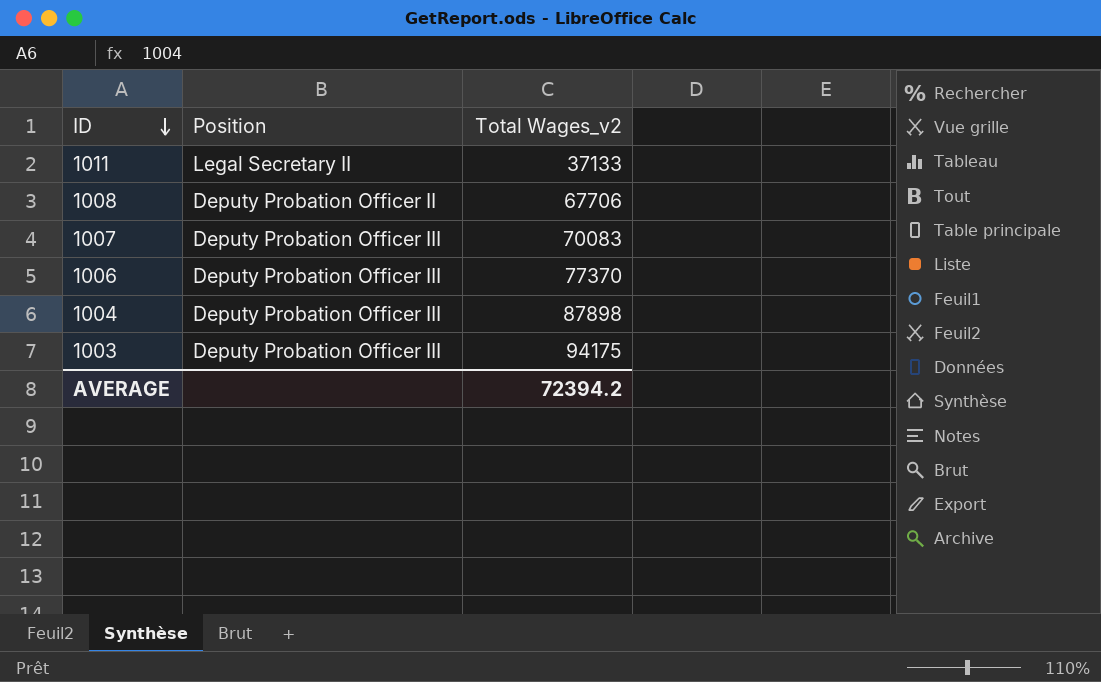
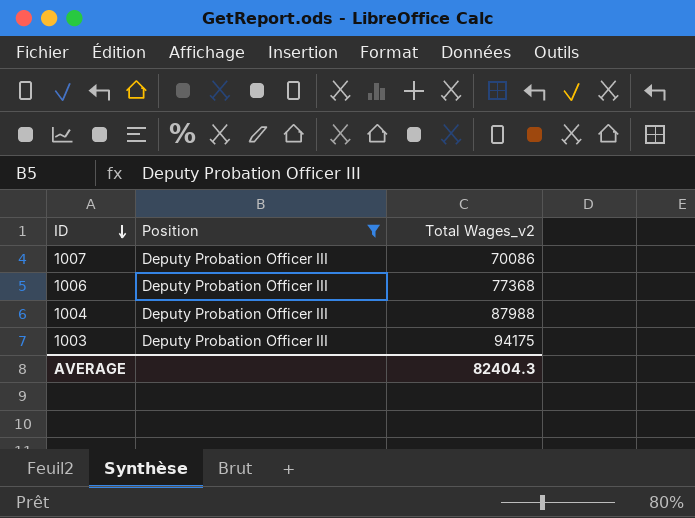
filter: none -> Position = Deputy Probation Officer III
1007 | Total Wages_v2: 70083 -> 70086
1006 | Total Wages_v2: 77370 -> 77368
1004 | Total Wages_v2: 87898 -> 87988
AVERAGE | Total Wages_v2: 72394.2 -> 82404.3

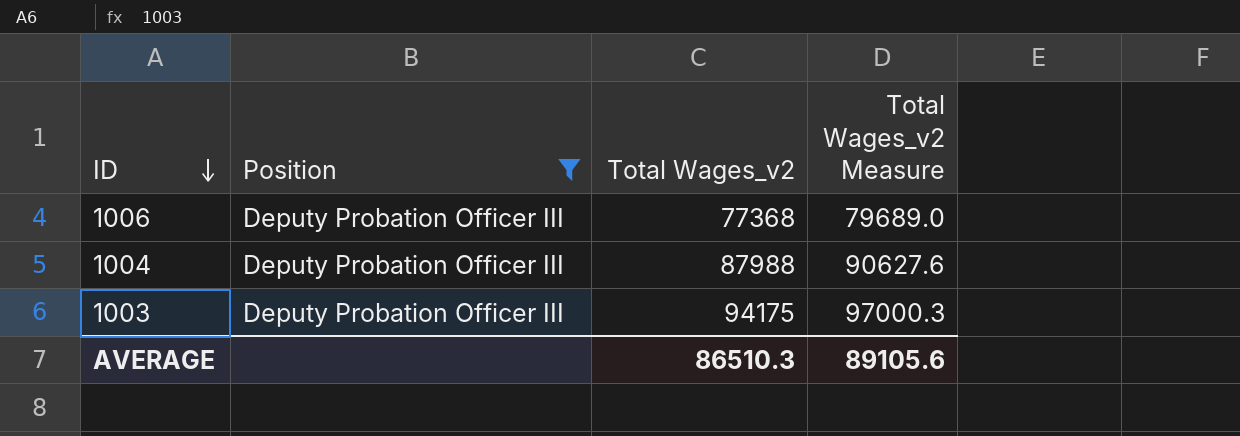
column Total Wages_v2 Measure | formula: none -> [Total Wages_v2] * 1.03
row 1007: Deputy Probation Officer III | 70086 -> none
AVERAGE | Total Wages_v2: 82404.3 -> 86510.3

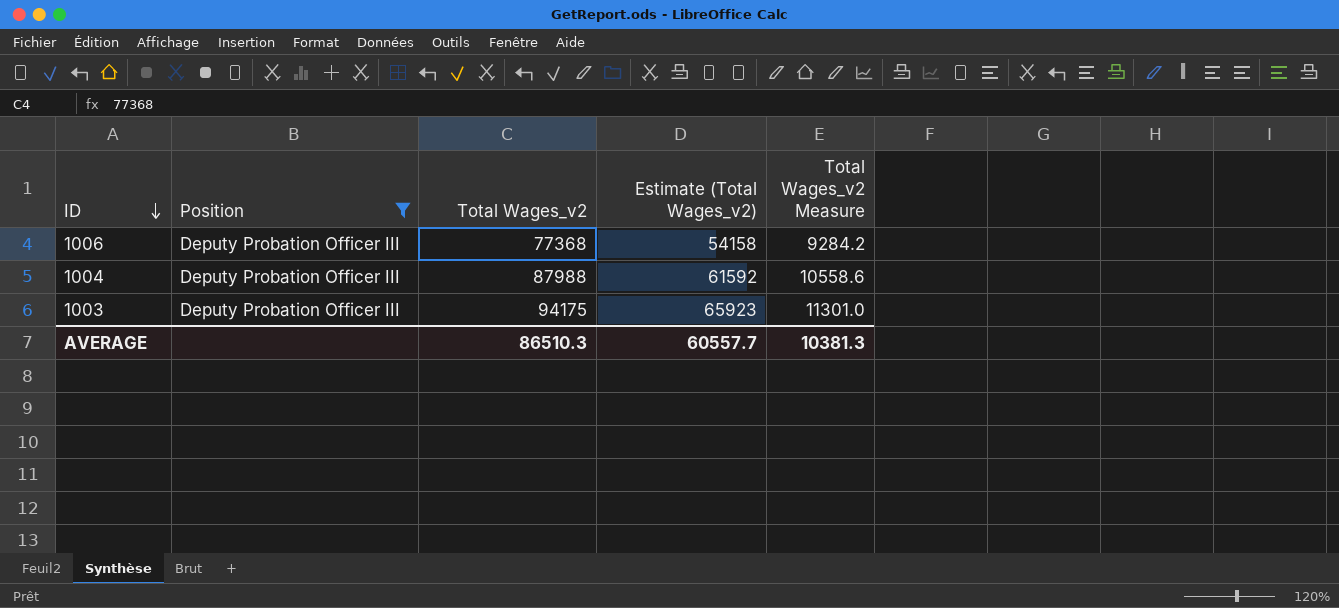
column Estimate (Total Wages_v2) | formula: none -> [Total Wages_v2] * 0.7
column Total Wages_v2 Measure | formula: [Total Wages_v2] * 1.03 -> [Total Wages_v2] * 0.12
AVERAGE | Total Wages_v2 Measure: 89105.6 -> 10381.3

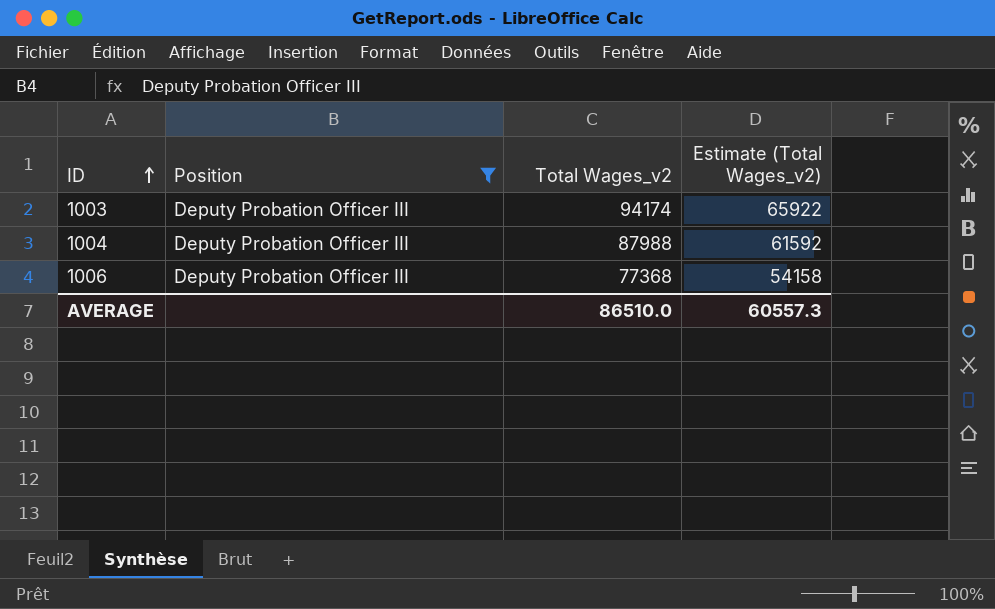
row order: ID descending -> ID ascending
column Total Wages_v2 Measure | formula: [Total Wages_v2] * 0.12 -> none
1003 | Total Wages_v2: 94175 -> 94174
1003 | Estimate (Total Wages_v2): 65923 -> 65922
AVERAGE | Total Wages_v2: 86510.3 -> 86510.0
AVERAGE | Estimate (Total Wages_v2): 60557.7 -> 60557.3

